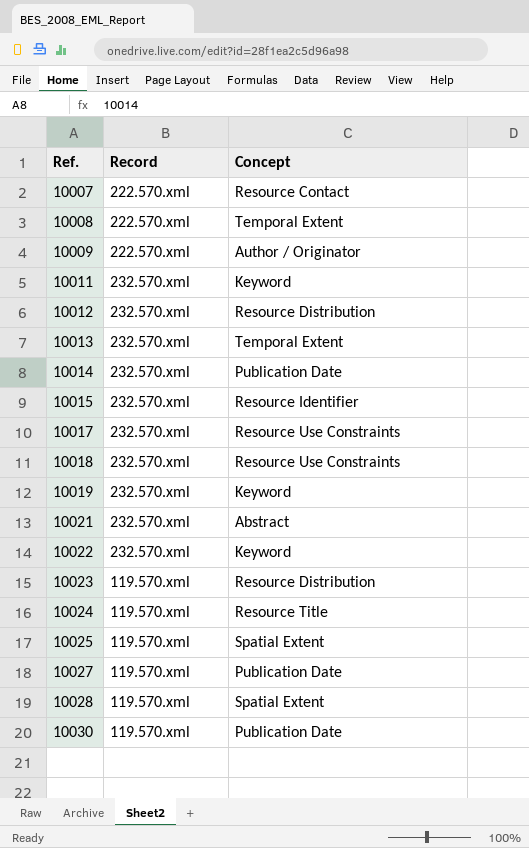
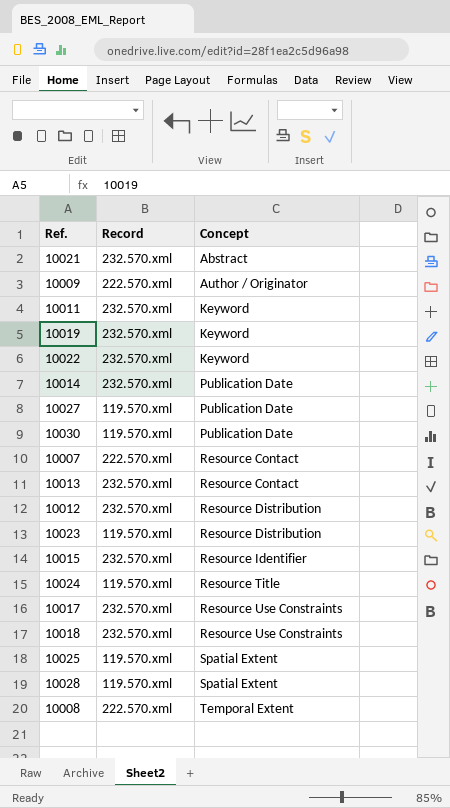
row order: Ref. ascending -> Concept ascending
10013 | Concept: Temporal Extent -> Resource Contact

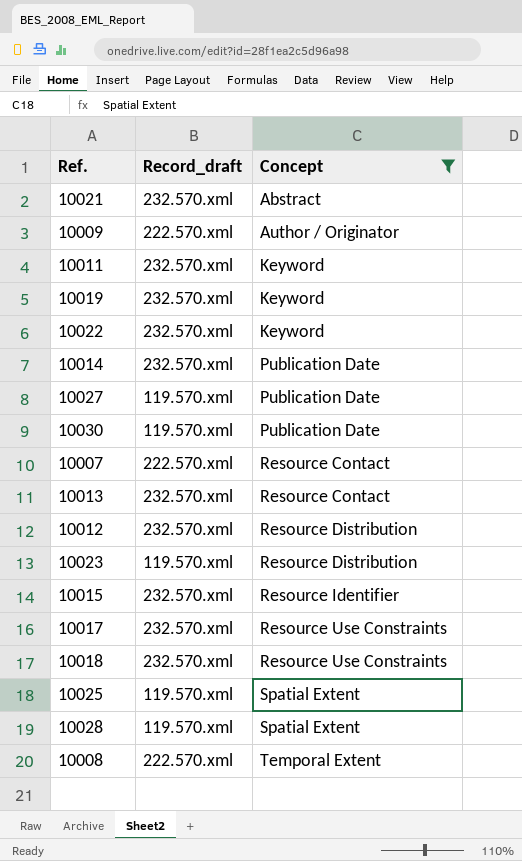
filter: none -> Concept != Resource Title
column name: Record -> Record_draft

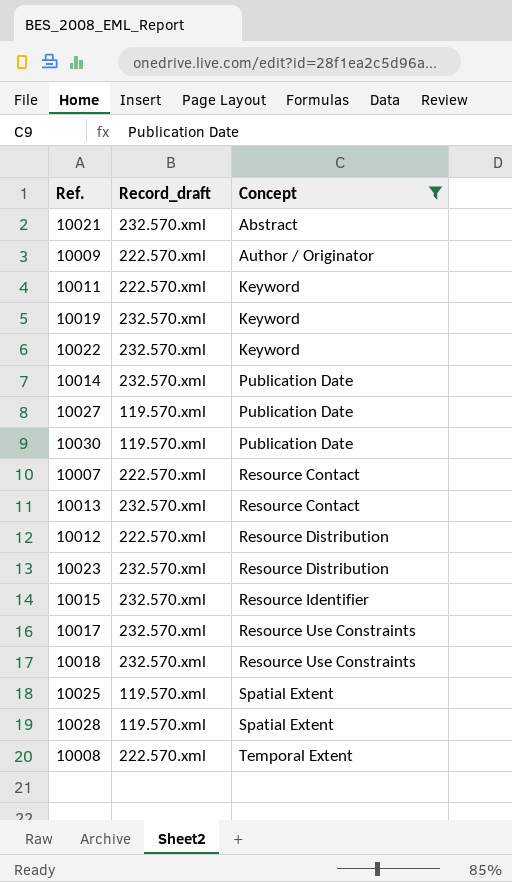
10011 | Record_draft: 232.570.xml -> 222.570.xml
10012 | Record_draft: 232.570.xml -> 222.570.xml
10023 | Record_draft: 119.570.xml -> 232.570.xml

